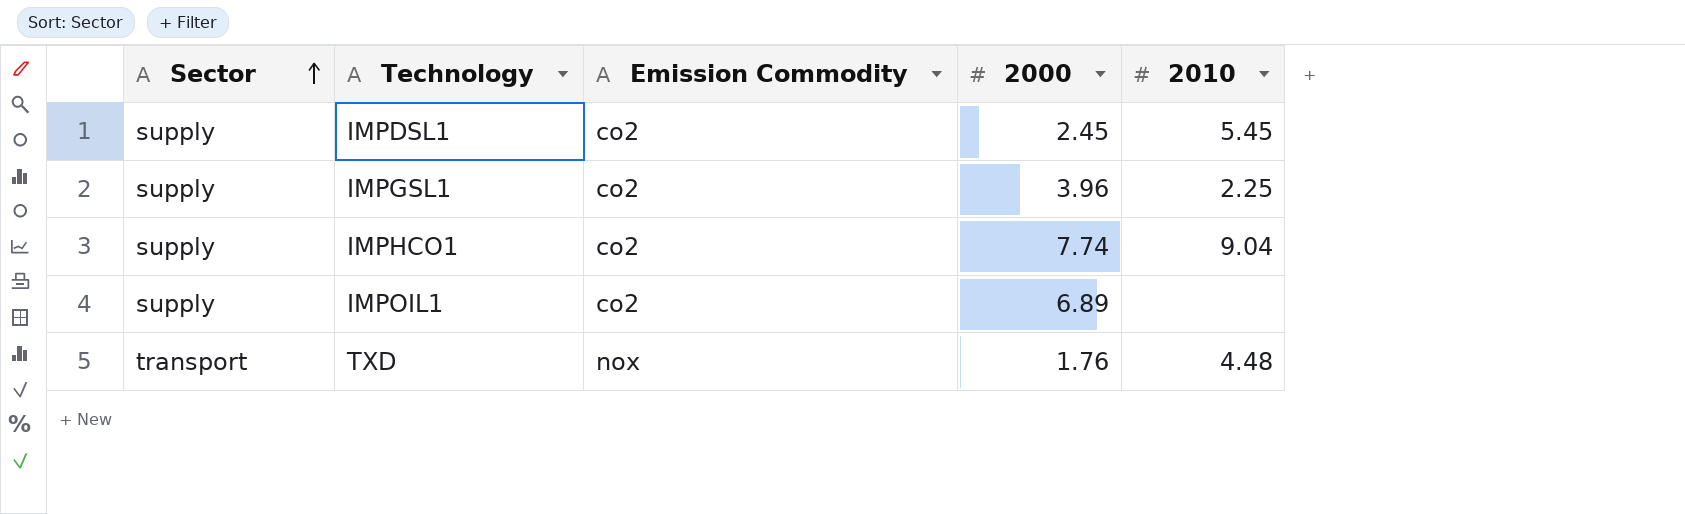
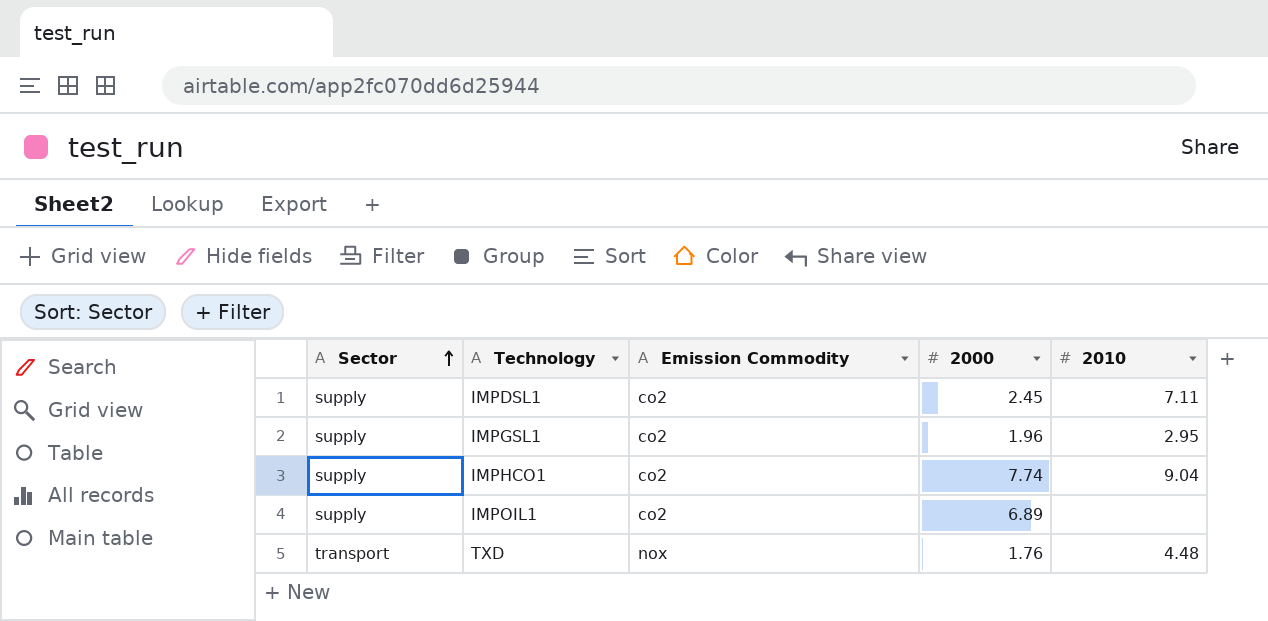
IMPDSL1 | 2010: 5.45 -> 7.11
IMPGSL1 | 2000: 3.96 -> 1.96
IMPGSL1 | 2010: 2.25 -> 2.95

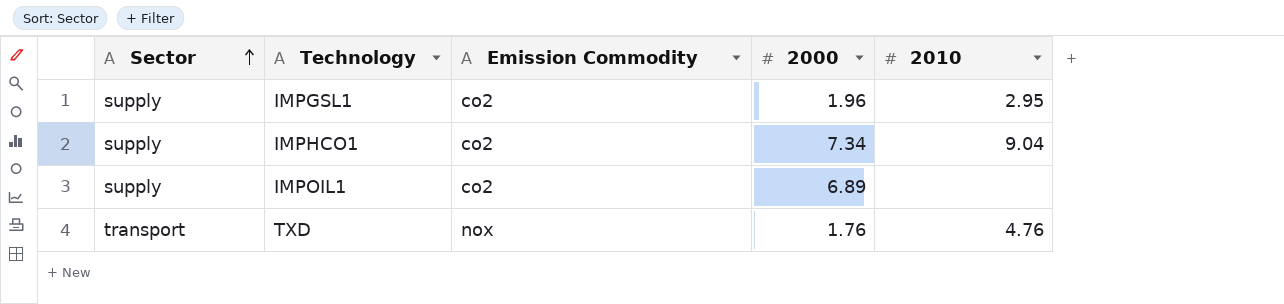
row IMPDSL1: supply | co2 | 2.45 | 7.11 -> none
IMPHCO1 | 2000: 7.74 -> 7.34
TXD | 2010: 4.48 -> 4.76

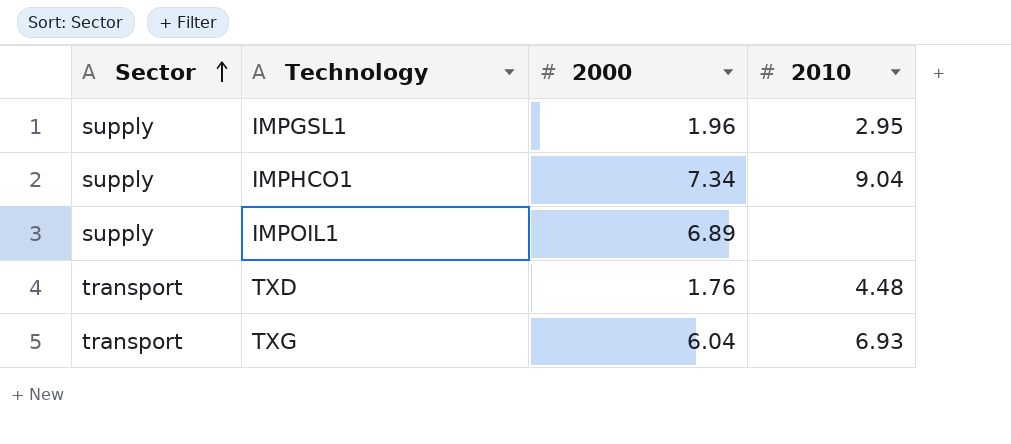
column Emission Commodity | position: 3 -> none
TXD | 2010: 4.76 -> 4.48
row TXG: none -> transport | 6.04 | 6.93

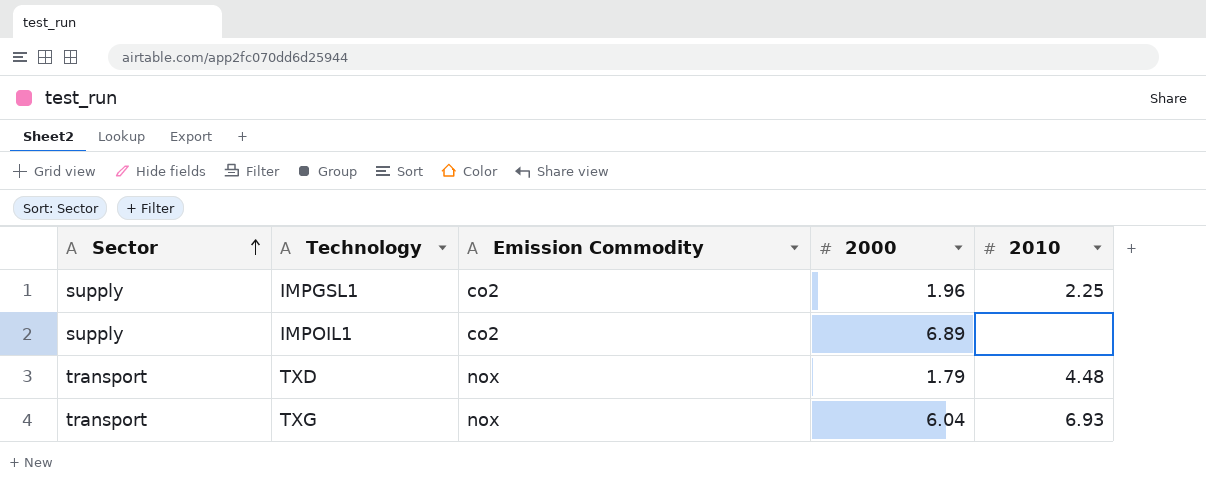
column Emission Commodity | position: none -> 3
row IMPHCO1: supply | 7.34 | 9.04 -> none
IMPGSL1 | 2010: 2.95 -> 2.25
TXD | 2000: 1.76 -> 1.79

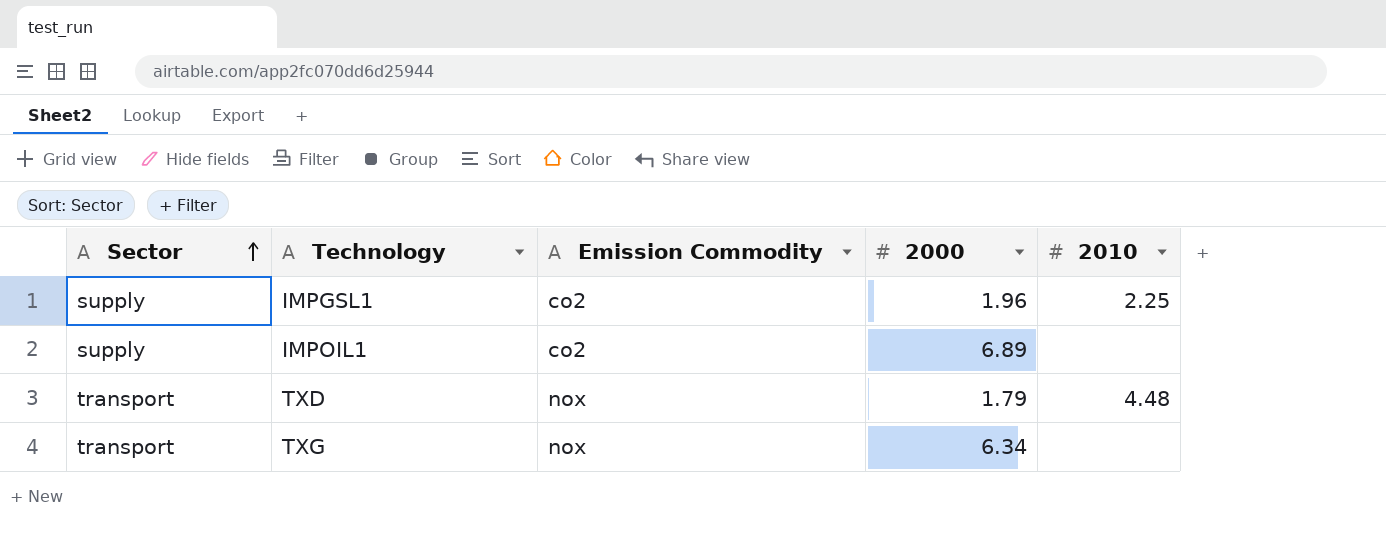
TXG | 2000: 6.04 -> 6.34
TXG | 2010: 6.93 -> none

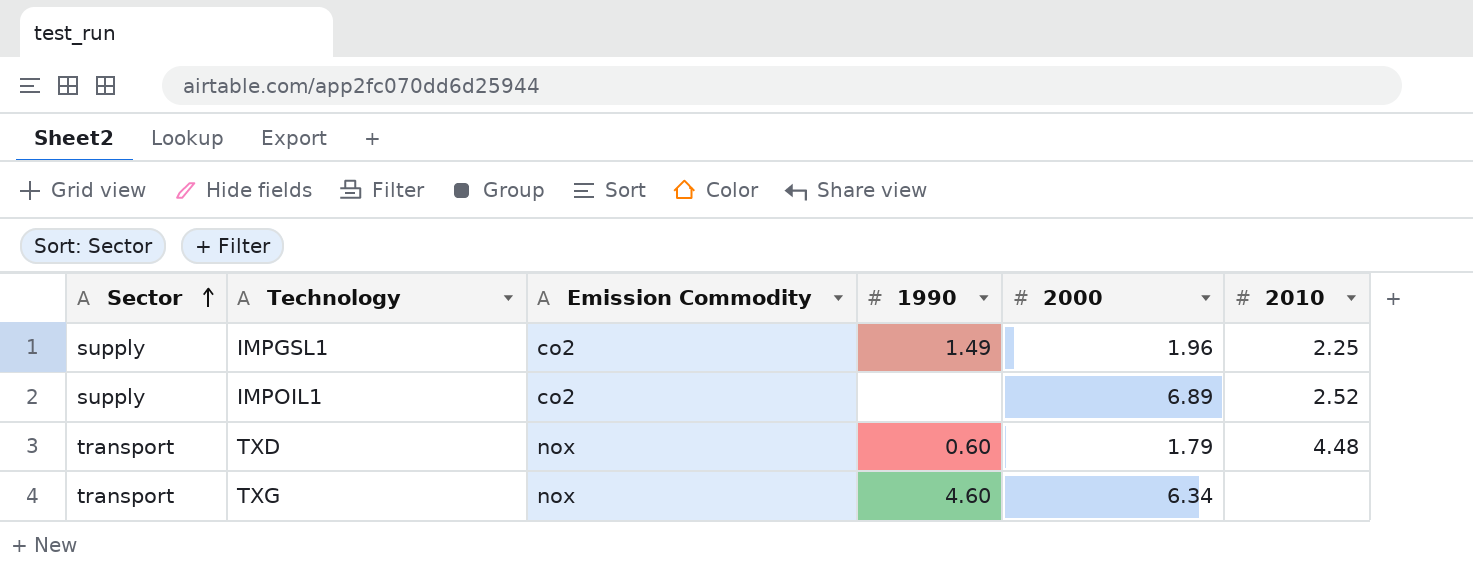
column 1990 | position: none -> 4
IMPOIL1 | 2010: none -> 2.52

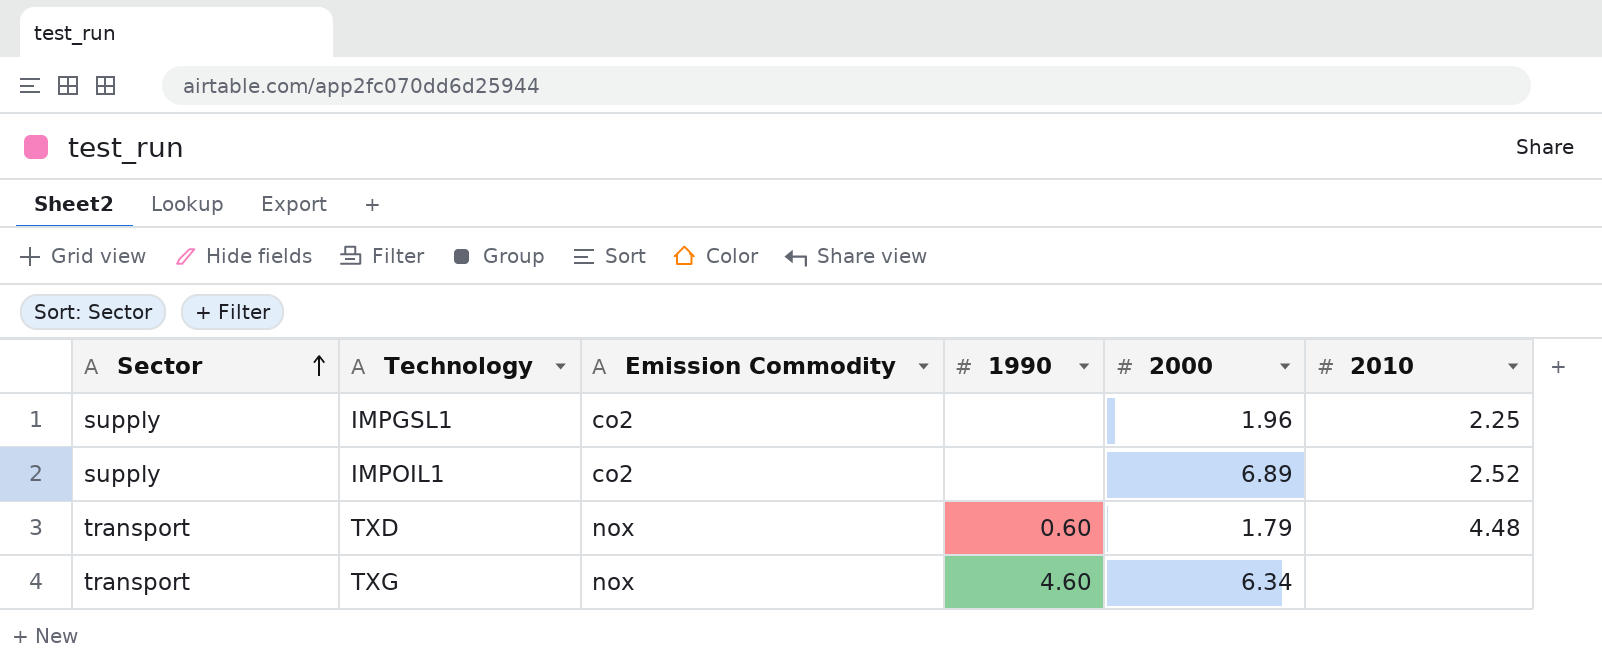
IMPGSL1 | 1990: 1.49 -> none

